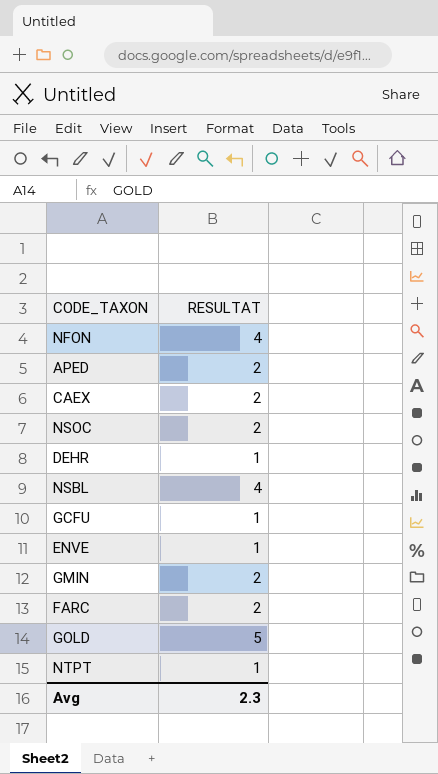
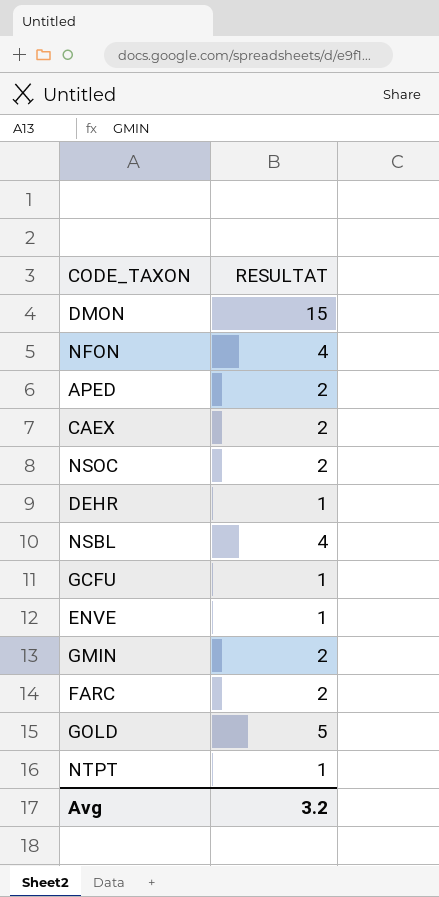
row DMON: none -> 15
Avg | RESULTAT: 2.3 -> 3.2

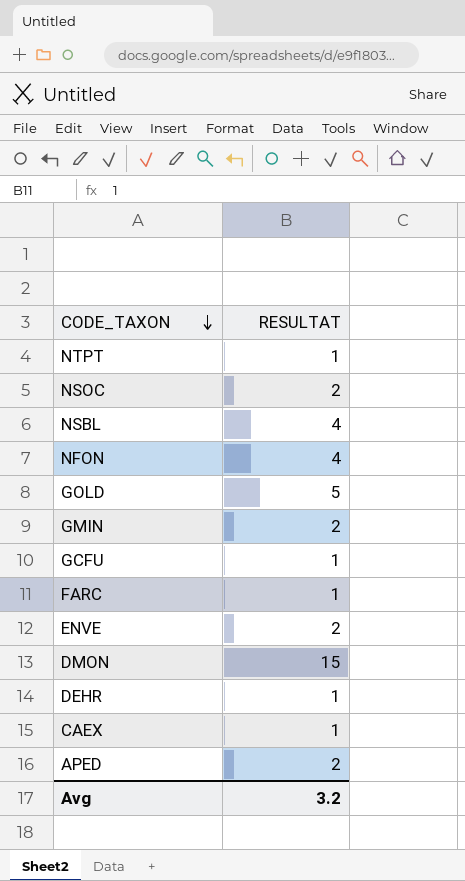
row order: none -> CODE_TAXON descending
FARC | RESULTAT: 2 -> 1
ENVE | RESULTAT: 1 -> 2
CAEX | RESULTAT: 2 -> 1

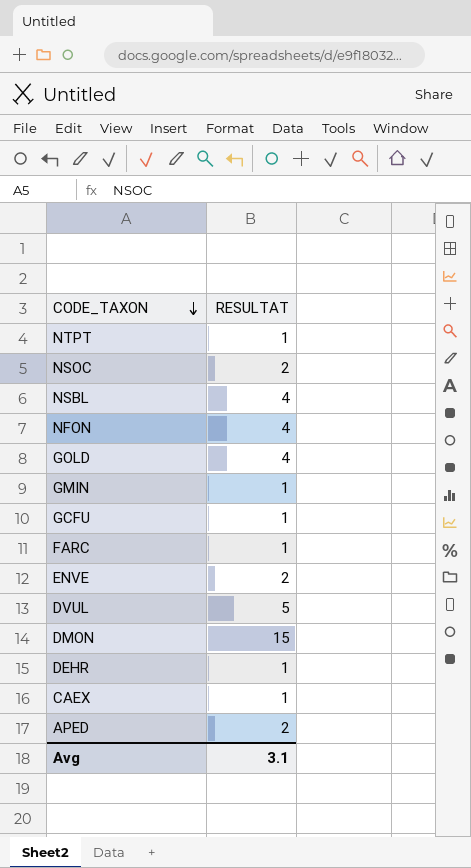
GOLD | RESULTAT: 5 -> 4
GMIN | RESULTAT: 2 -> 1
row DVUL: none -> 5
Avg | RESULTAT: 3.2 -> 3.1

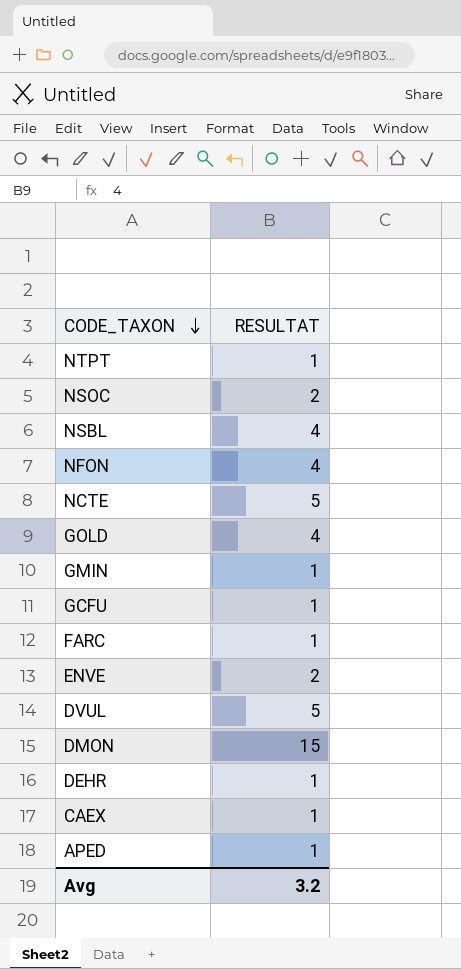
row NCTE: none -> 5
APED | RESULTAT: 2 -> 1
Avg | RESULTAT: 3.1 -> 3.2

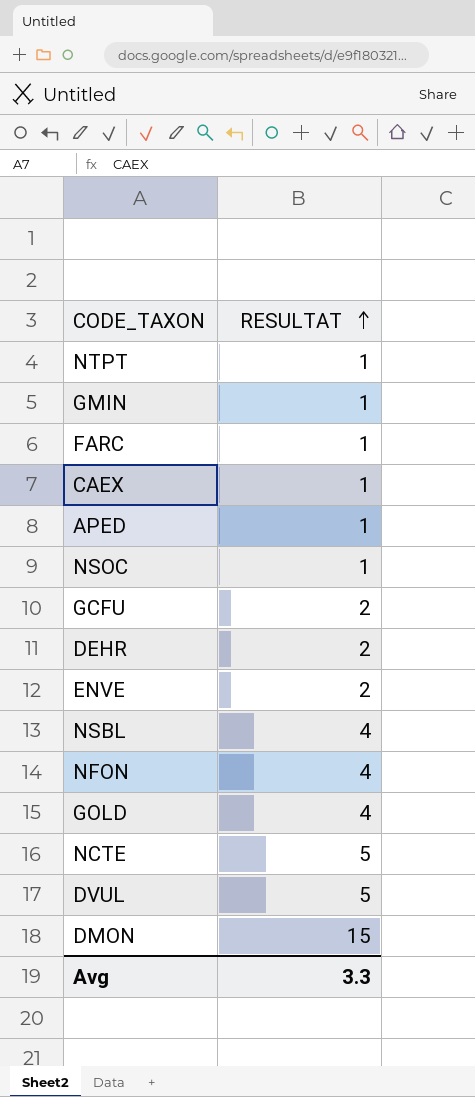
row order: CODE_TAXON descending -> RESULTAT ascending
NSOC | RESULTAT: 2 -> 1
GCFU | RESULTAT: 1 -> 2
DEHR | RESULTAT: 1 -> 2
Avg | RESULTAT: 3.2 -> 3.3

